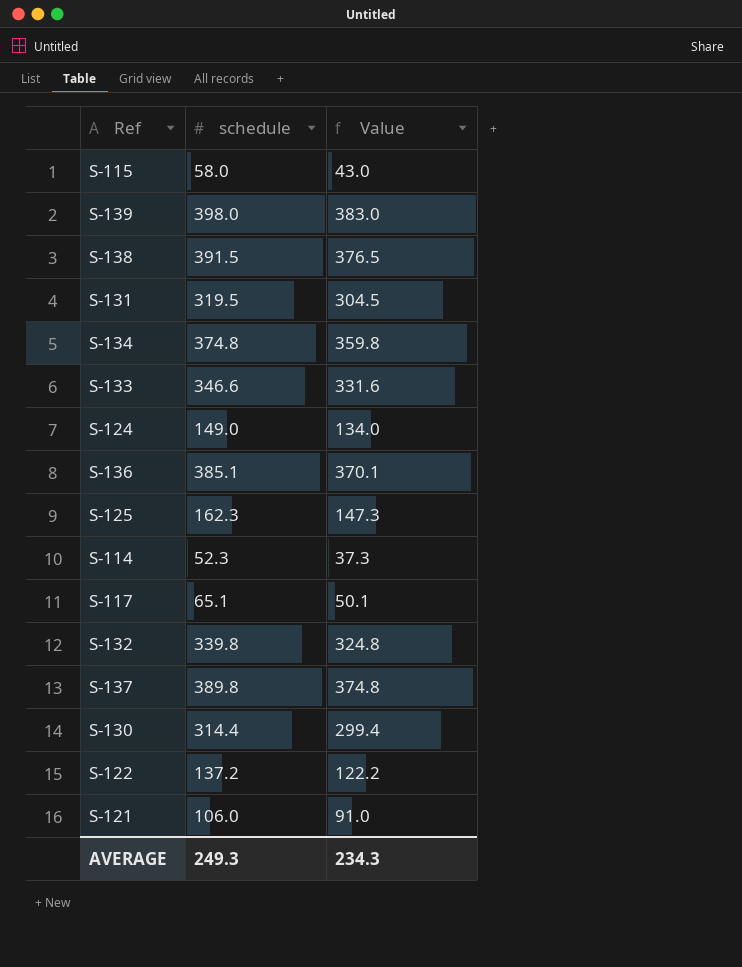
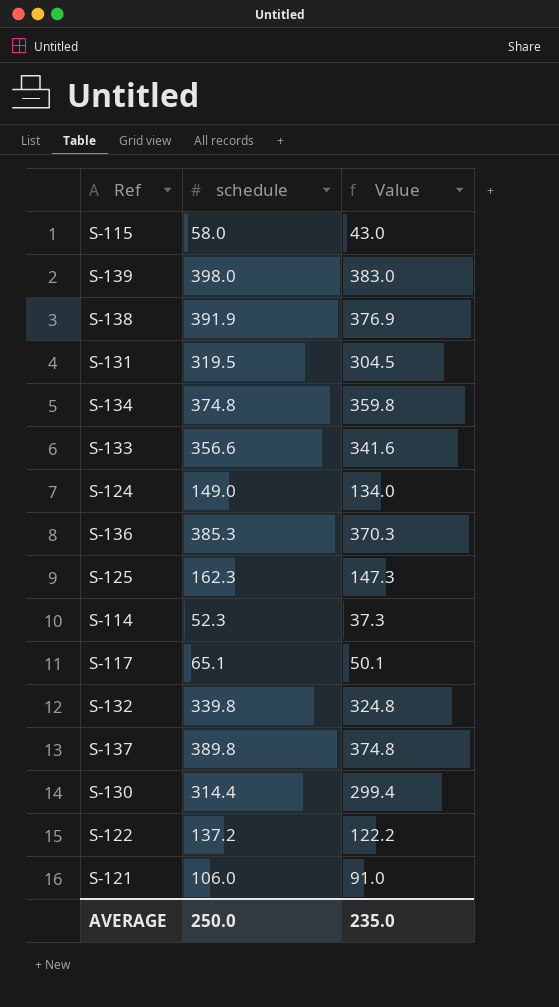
S-138 | schedule: 391.5 -> 391.9
S-138 | Value: 376.5 -> 376.9
S-133 | schedule: 346.6 -> 356.6
S-133 | Value: 331.6 -> 341.6
S-136 | schedule: 385.1 -> 385.3
S-136 | Value: 370.1 -> 370.3
AVERAGE | schedule: 249.3 -> 250.0
AVERAGE | Value: 234.3 -> 235.0

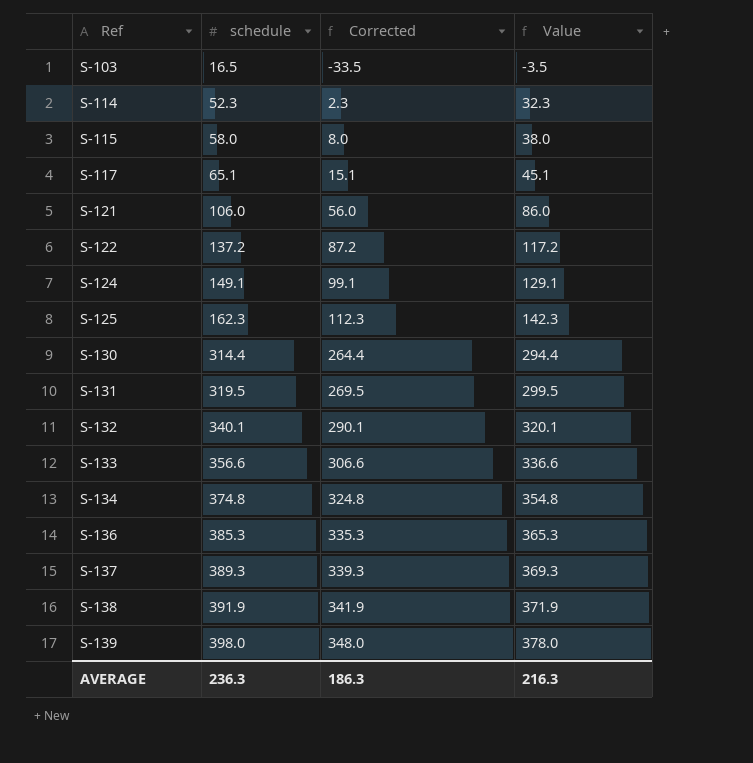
row order: none -> Ref ascending
column Corrected | formula: none -> [schedule] - 50
column Value | formula: [schedule] - 15 -> [schedule] - 20
row S-103: none -> 16.5 | -33.5 | -3.5
S-124 | schedule: 149.0 -> 149.1
S-132 | schedule: 339.8 -> 340.1
S-137 | schedule: 389.8 -> 389.3
AVERAGE | schedule: 250.0 -> 236.3
AVERAGE | Value: 235.0 -> 216.3

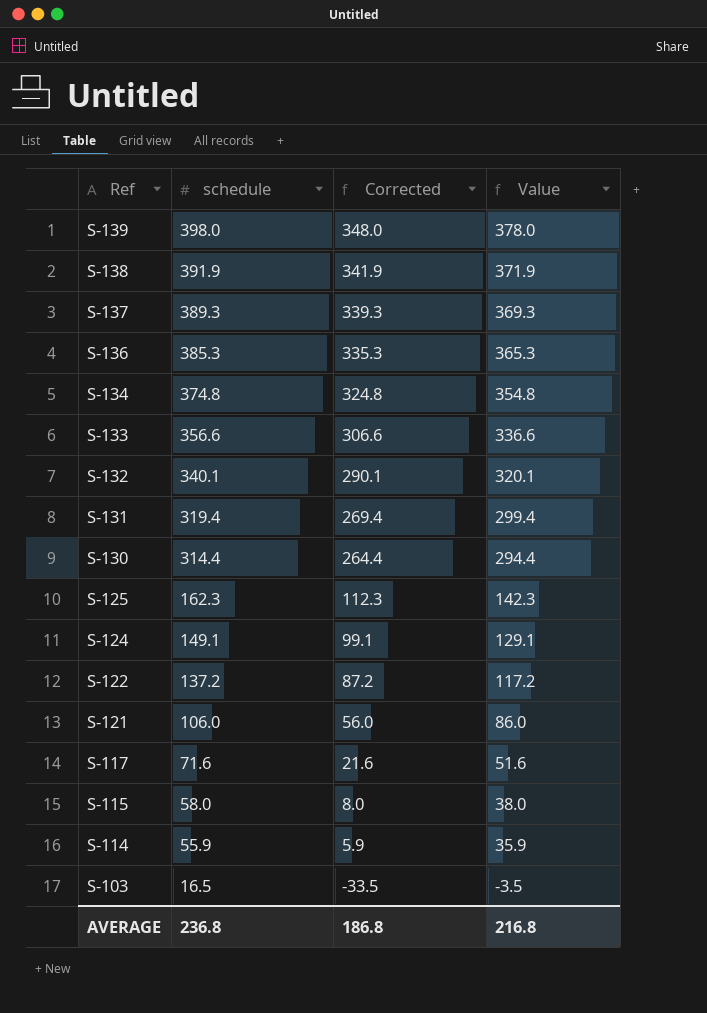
row order: Ref ascending -> Ref descending
S-131 | schedule: 319.5 -> 319.4
S-131 | Corrected: 269.5 -> 269.4
S-131 | Value: 299.5 -> 299.4
S-117 | schedule: 65.1 -> 71.6
S-117 | Corrected: 15.1 -> 21.6
S-117 | Value: 45.1 -> 51.6
S-114 | schedule: 52.3 -> 55.9
S-114 | Corrected: 2.3 -> 5.9
S-114 | Value: 32.3 -> 35.9
AVERAGE | schedule: 236.3 -> 236.8
AVERAGE | Corrected: 186.3 -> 186.8
AVERAGE | Value: 216.3 -> 216.8

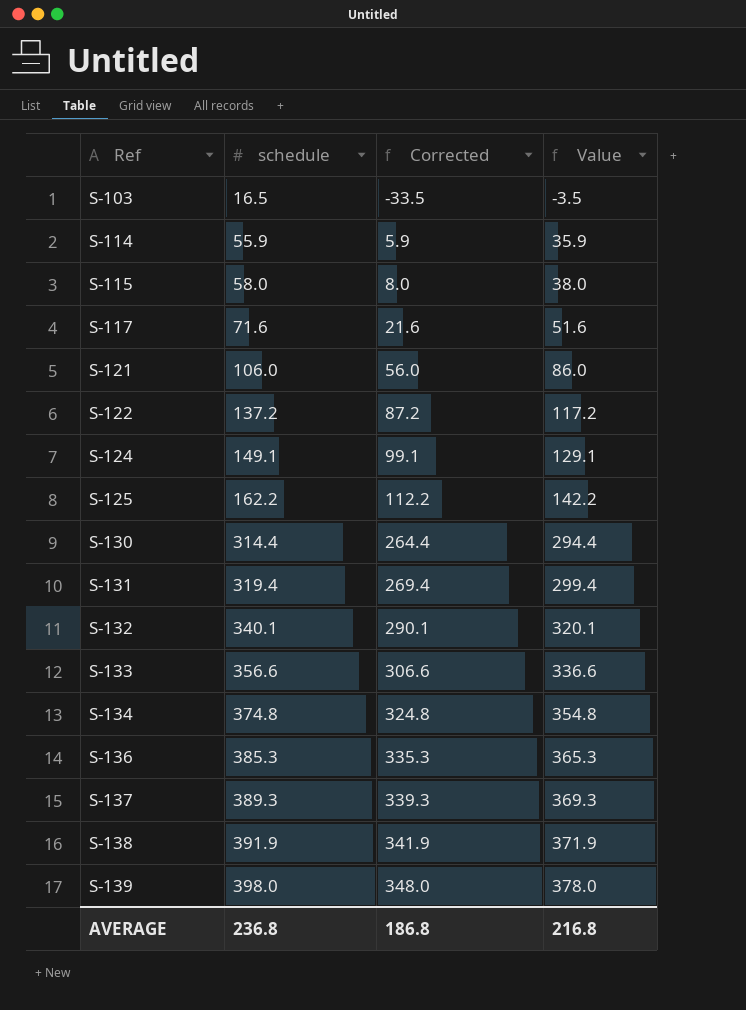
row order: Ref descending -> Ref ascending
S-125 | schedule: 162.3 -> 162.2
S-125 | Corrected: 112.3 -> 112.2
S-125 | Value: 142.3 -> 142.2

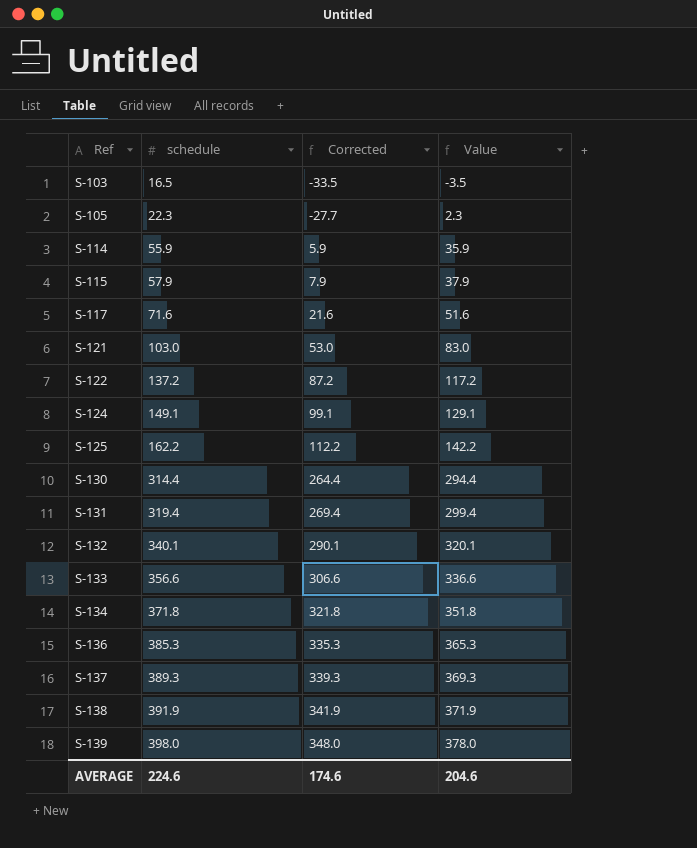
row S-105: none -> 22.3 | -27.7 | 2.3
S-115 | schedule: 58.0 -> 57.9
S-115 | Corrected: 8.0 -> 7.9
S-115 | Value: 38.0 -> 37.9
S-121 | schedule: 106.0 -> 103.0
S-121 | Corrected: 56.0 -> 53.0
S-121 | Value: 86.0 -> 83.0
S-134 | schedule: 374.8 -> 371.8
S-134 | Corrected: 324.8 -> 321.8
S-134 | Value: 354.8 -> 351.8
AVERAGE | schedule: 236.8 -> 224.6
AVERAGE | Corrected: 186.8 -> 174.6
AVERAGE | Value: 216.8 -> 204.6

